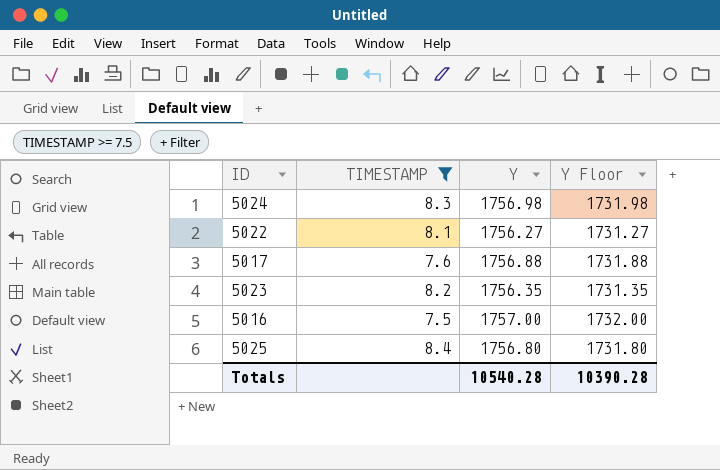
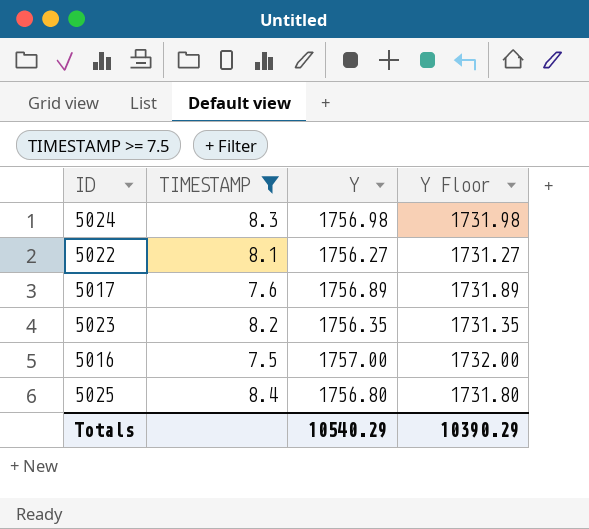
5017 | Y: 1756.88 -> 1756.89
5017 | Y Floor: 1731.88 -> 1731.89
Totals | Y: 10540.28 -> 10540.29
Totals | Y Floor: 10390.28 -> 10390.29

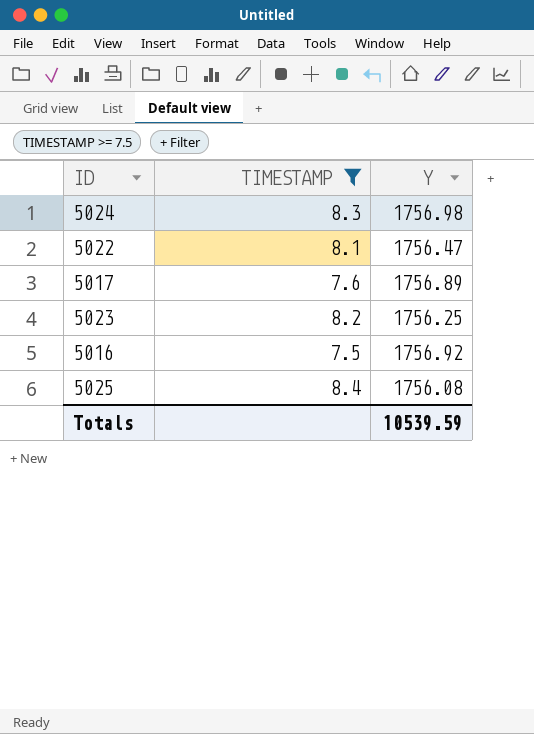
column Y Floor | formula: [Y] - 25 -> none
5022 | Y: 1756.27 -> 1756.47
5023 | Y: 1756.35 -> 1756.25
5016 | Y: 1757.00 -> 1756.92
5025 | Y: 1756.80 -> 1756.08
Totals | Y: 10540.29 -> 10539.59

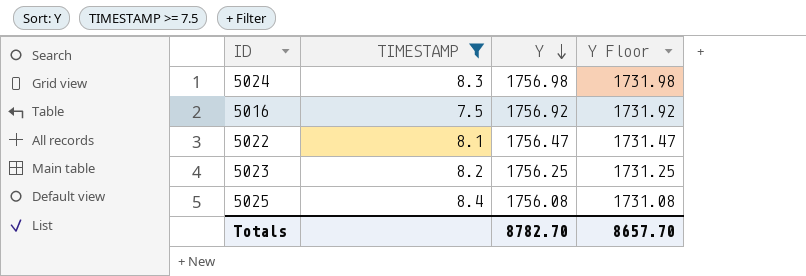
row order: none -> Y descending
column Y Floor | formula: none -> [Y] - 25
row 5017: 7.6 | 1756.89 -> none
Totals | Y: 10539.59 -> 8782.70

